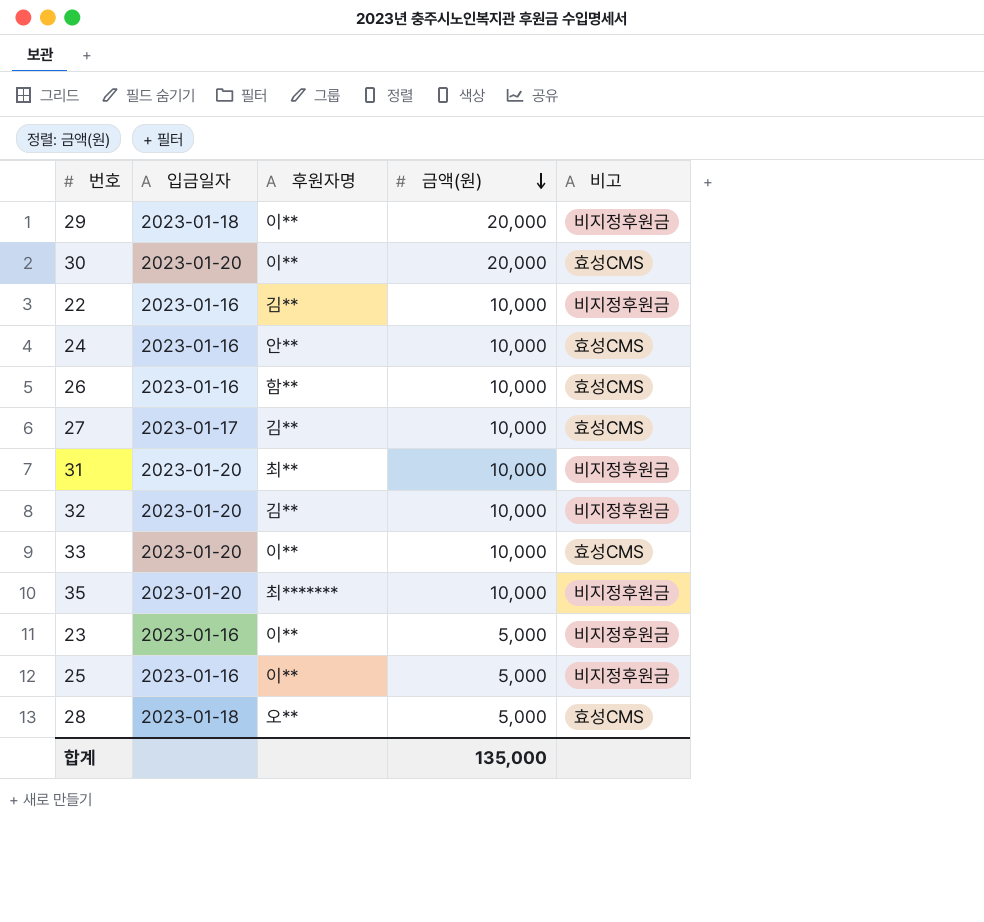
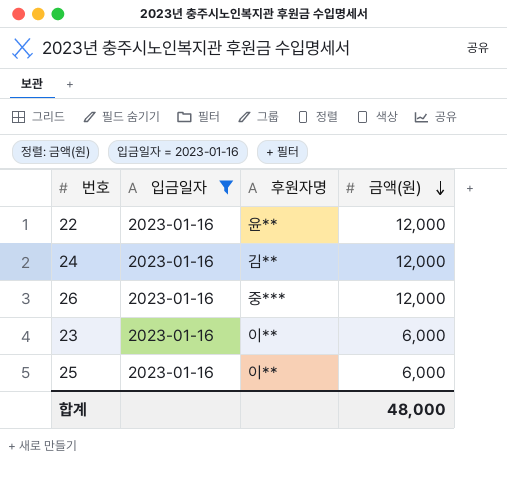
filter: none -> 입금일자 = 2023-01-16
column 비고 | position: 5 -> none
22 | 후원자명: 김** -> 윤**
22 | 금액(원): 10,000 -> 12,000
24 | 후원자명: 안** -> 김**
24 | 금액(원): 10,000 -> 12,000
26 | 후원자명: 함** -> 중***
26 | 금액(원): 10,000 -> 12,000
23 | 금액(원): 5,000 -> 6,000
25 | 금액(원): 5,000 -> 6,000
합계 | 금액(원): 135,000 -> 48,000

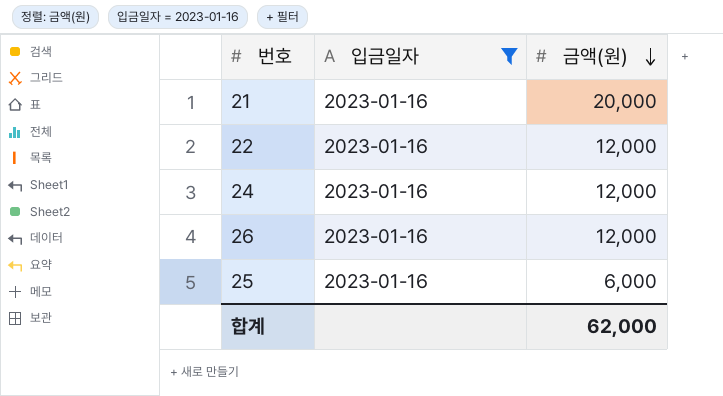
column 후원자명 | position: 3 -> none
row 23: 2023-01-16 | 이** | 6,000 -> none
row 21: none -> 2023-01-16 | 20,000
합계 | 금액(원): 48,000 -> 62,000

